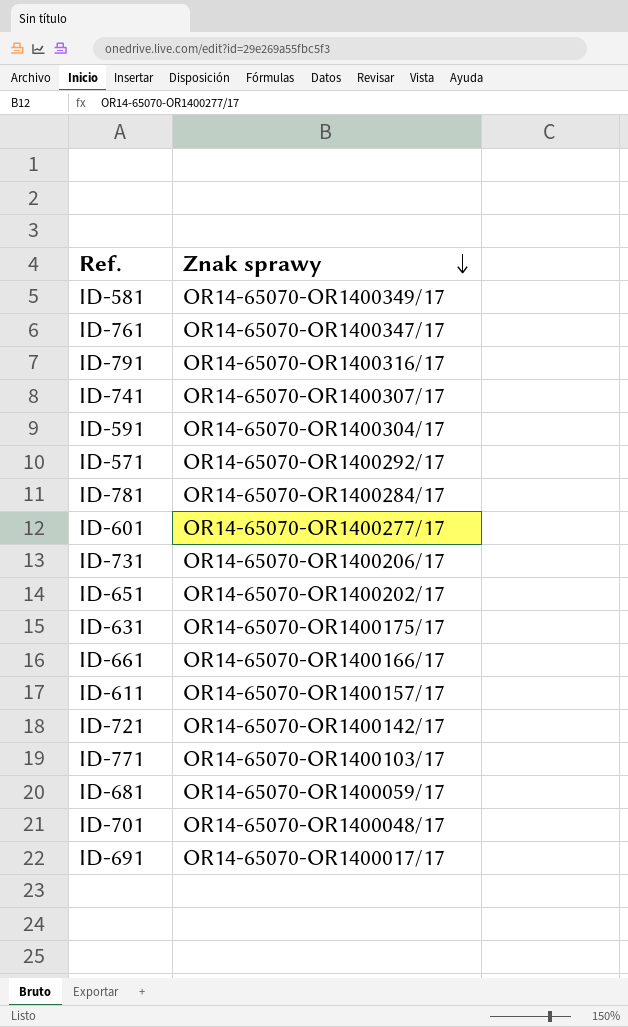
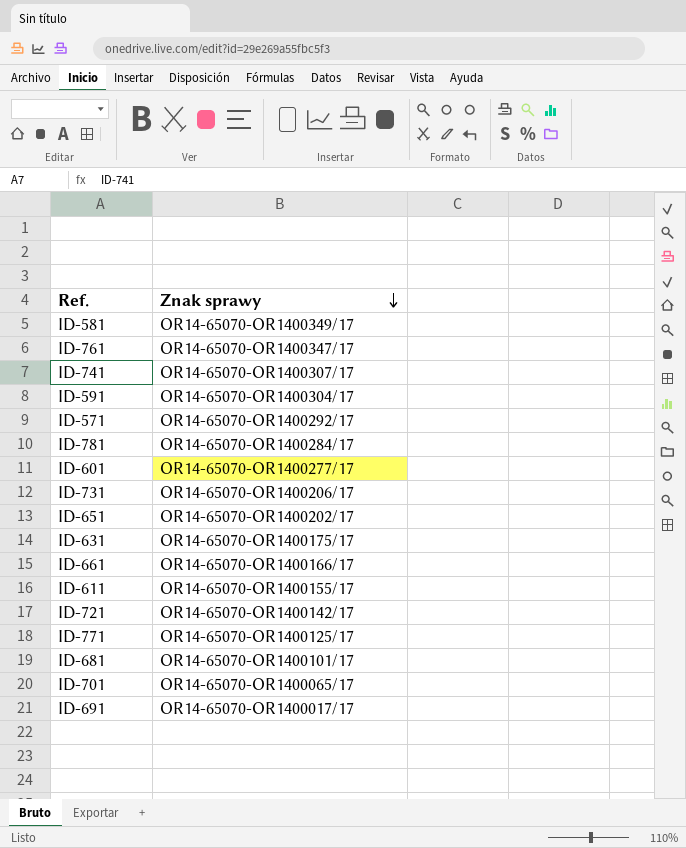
row ID-791: OR14-65070-OR1400316/17 -> none
ID-611 | Znak sprawy: OR14-65070-OR1400157/17 -> OR14-65070-OR1400155/17
ID-771 | Znak sprawy: OR14-65070-OR1400103/17 -> OR14-65070-OR1400125/17
ID-681 | Znak sprawy: OR14-65070-OR1400059/17 -> OR14-65070-OR1400101/17
ID-701 | Znak sprawy: OR14-65070-OR1400048/17 -> OR14-65070-OR1400065/17

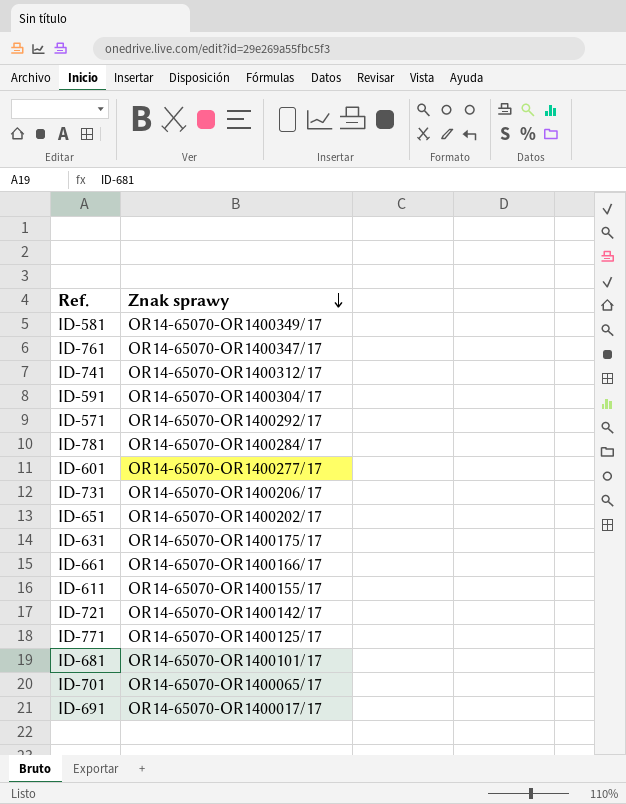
ID-741 | Znak sprawy: OR14-65070-OR1400307/17 -> OR14-65070-OR1400312/17

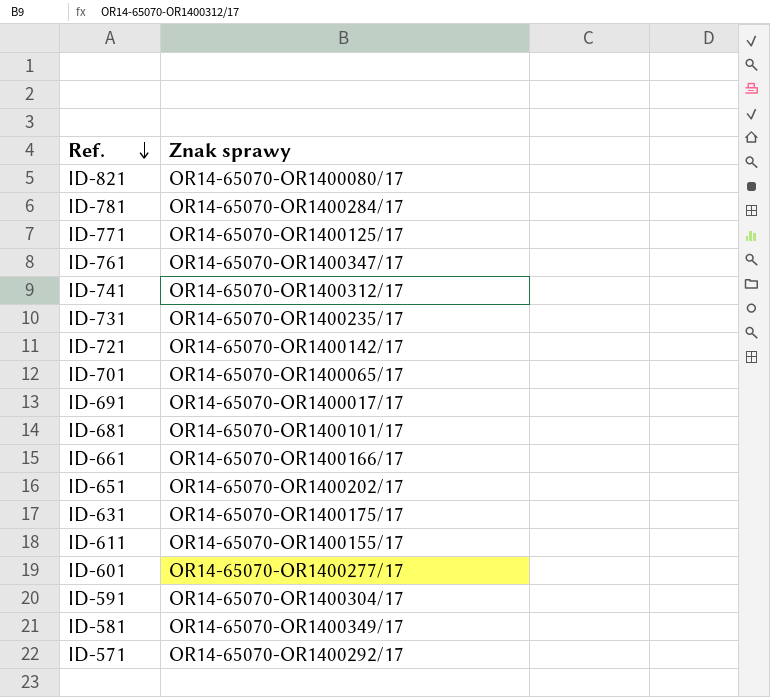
row order: Znak sprawy descending -> Ref. descending
row ID-821: none -> OR14-65070-OR1400080/17
ID-731 | Znak sprawy: OR14-65070-OR1400206/17 -> OR14-65070-OR1400235/17

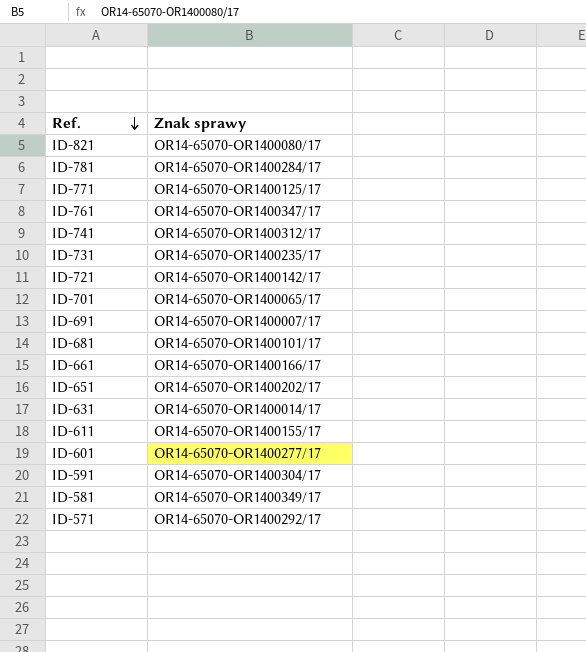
ID-691 | Znak sprawy: OR14-65070-OR1400017/17 -> OR14-65070-OR1400007/17
ID-631 | Znak sprawy: OR14-65070-OR1400175/17 -> OR14-65070-OR1400014/17

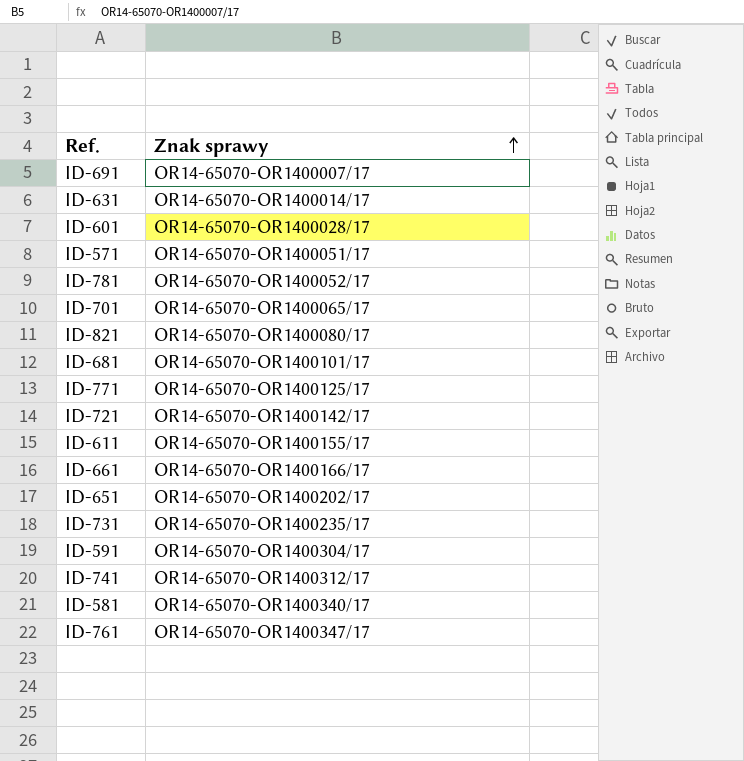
row order: Ref. descending -> Znak sprawy ascending
ID-601 | Znak sprawy: OR14-65070-OR1400277/17 -> OR14-65070-OR1400028/17
ID-571 | Znak sprawy: OR14-65070-OR1400292/17 -> OR14-65070-OR1400051/17
ID-781 | Znak sprawy: OR14-65070-OR1400284/17 -> OR14-65070-OR1400052/17
ID-581 | Znak sprawy: OR14-65070-OR1400349/17 -> OR14-65070-OR1400340/17

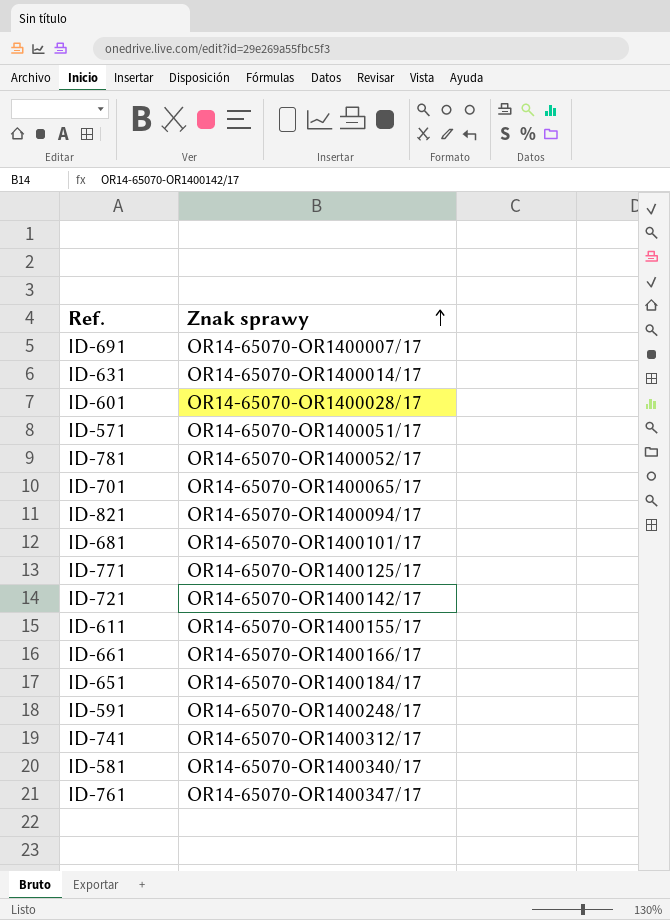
row ID-731: OR14-65070-OR1400235/17 -> none
ID-821 | Znak sprawy: OR14-65070-OR1400080/17 -> OR14-65070-OR1400094/17
ID-651 | Znak sprawy: OR14-65070-OR1400202/17 -> OR14-65070-OR1400184/17
ID-591 | Znak sprawy: OR14-65070-OR1400304/17 -> OR14-65070-OR1400248/17

